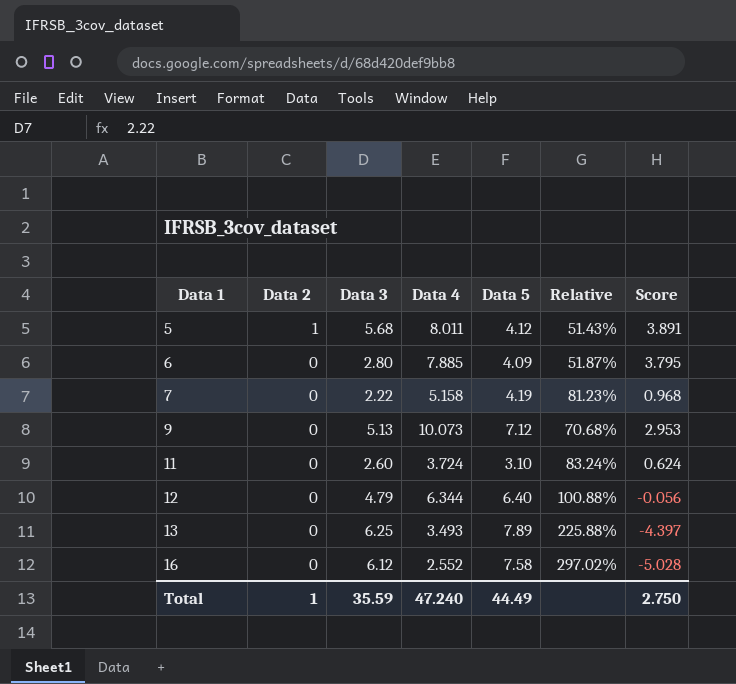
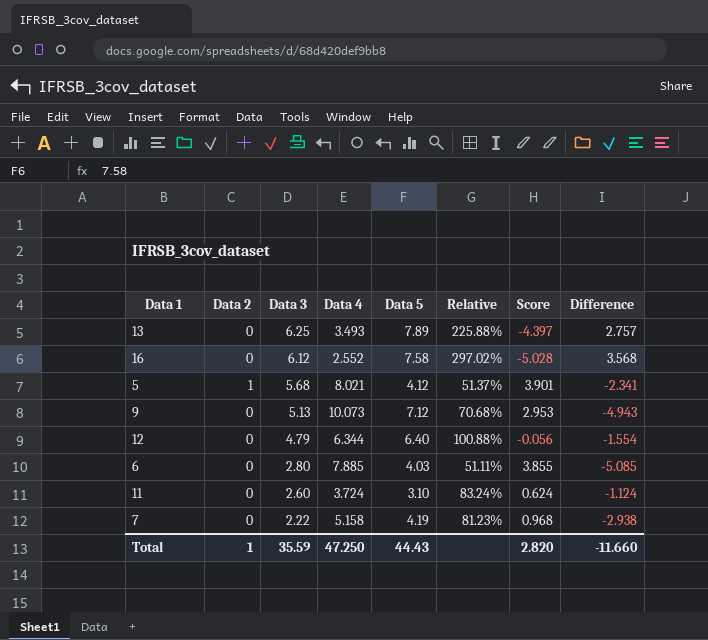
row order: Data 1 ascending -> Data 3 descending
column Difference | formula: none -> [Data 3] - [Data 4]
5 | Data 4: 8.011 -> 8.021
5 | Relative: 51.43% -> 51.37%
5 | Score: 3.891 -> 3.901
6 | Data 5: 4.09 -> 4.03
6 | Relative: 51.87% -> 51.11%
6 | Score: 3.795 -> 3.855
Total | Data 4: 47.240 -> 47.250
Total | Data 5: 44.49 -> 44.43
Total | Score: 2.750 -> 2.820

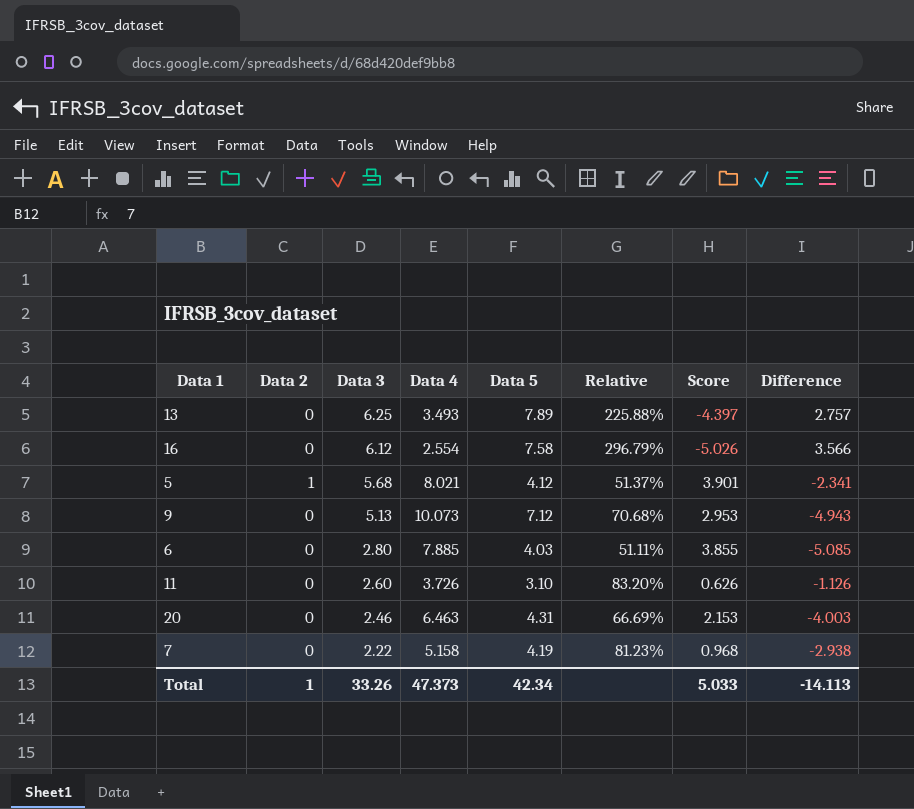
row 12: 0 | 4.79 | 6.344 | 6.40 | 100.88% | -0.056 | -1.554 -> none
16 | Data 4: 2.552 -> 2.554
16 | Relative: 297.02% -> 296.79%
16 | Score: -5.028 -> -5.026
16 | Difference: 3.568 -> 3.566
11 | Data 4: 3.724 -> 3.726
11 | Relative: 83.24% -> 83.20%
11 | Score: 0.624 -> 0.626
11 | Difference: -1.124 -> -1.126
row 20: none -> 0 | 2.46 | 6.463 | 4.31 | 66.69% | 2.153 | -4.003
Total | Data 3: 35.59 -> 33.26
Total | Data 4: 47.250 -> 47.373
Total | Data 5: 44.43 -> 42.34
Total | Score: 2.820 -> 5.033
Total | Difference: -11.660 -> -14.113

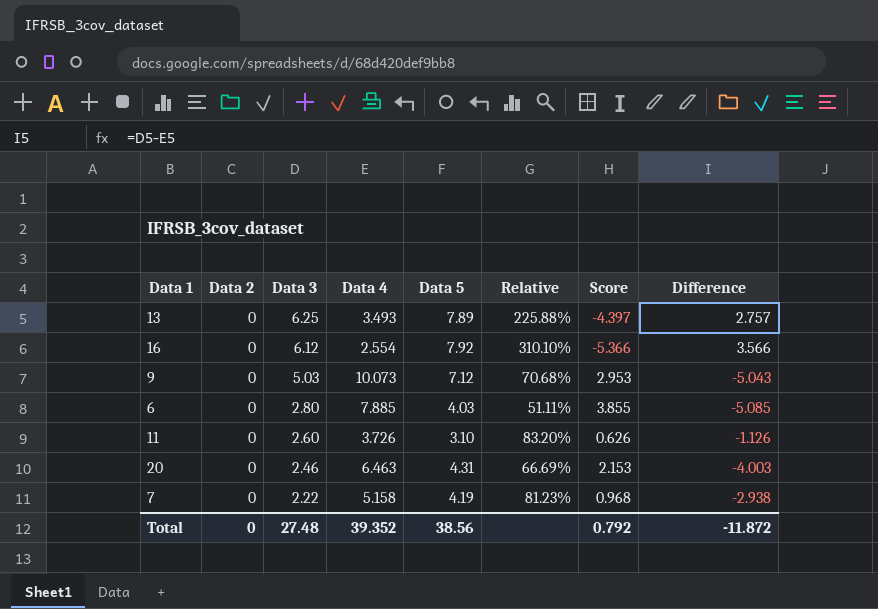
row 5: 1 | 5.68 | 8.021 | 4.12 | 51.37% | 3.901 | -2.341 -> none
16 | Data 5: 7.58 -> 7.92
16 | Relative: 296.79% -> 310.10%
16 | Score: -5.026 -> -5.366
9 | Data 3: 5.13 -> 5.03
9 | Difference: -4.943 -> -5.043
Total | Data 2: 1 -> 0
Total | Data 3: 33.26 -> 27.48
Total | Data 4: 47.373 -> 39.352
Total | Data 5: 42.34 -> 38.56
Total | Score: 5.033 -> 0.792
Total | Difference: -14.113 -> -11.872

